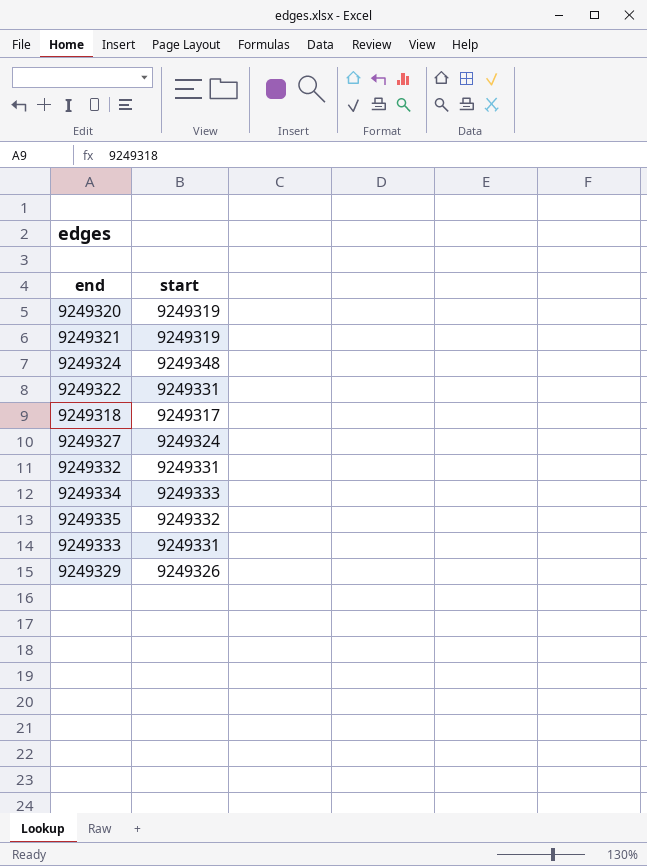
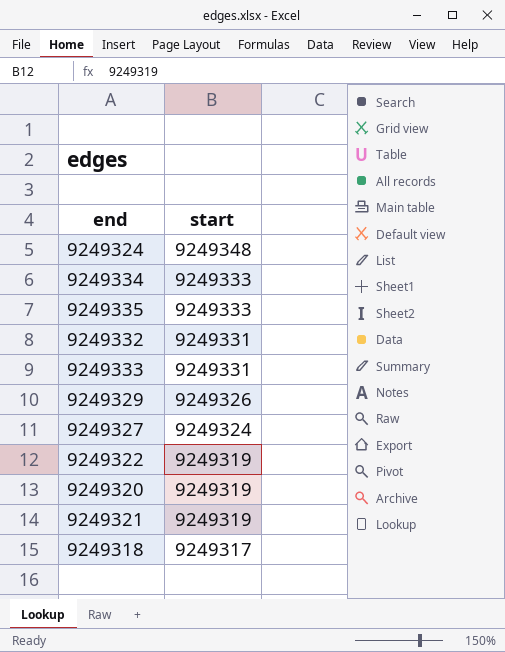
row order: none -> start descending
9249335 | start: 9249332 -> 9249333
9249322 | start: 9249331 -> 9249319

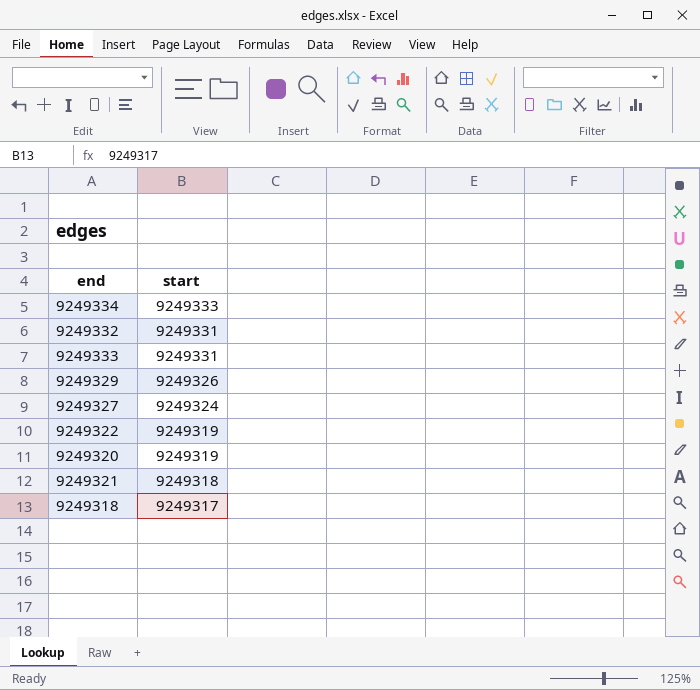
row 9249324: 9249348 -> none
row 9249335: 9249333 -> none
9249321 | start: 9249319 -> 9249318

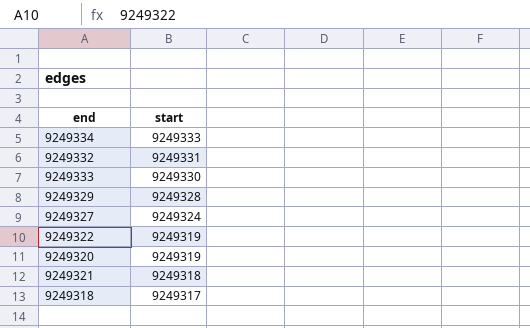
9249333 | start: 9249331 -> 9249330
9249329 | start: 9249326 -> 9249328

